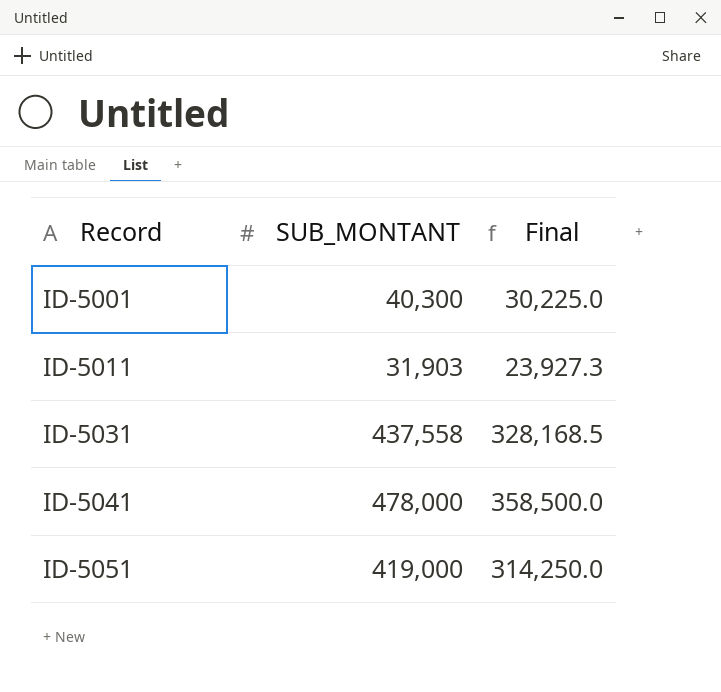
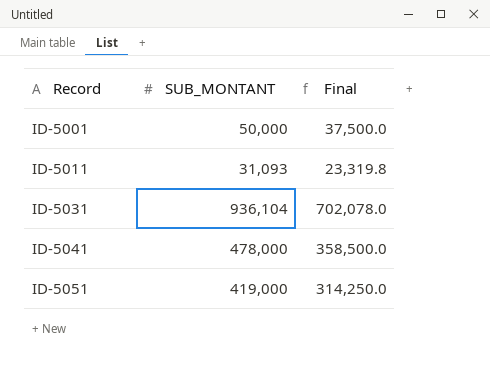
ID-5001 | SUB_MONTANT: 40,300 -> 50,000
ID-5001 | Final: 30,225.0 -> 37,500.0
ID-5011 | SUB_MONTANT: 31,903 -> 31,093
ID-5011 | Final: 23,927.3 -> 23,319.8
ID-5031 | SUB_MONTANT: 437,558 -> 936,104
ID-5031 | Final: 328,168.5 -> 702,078.0

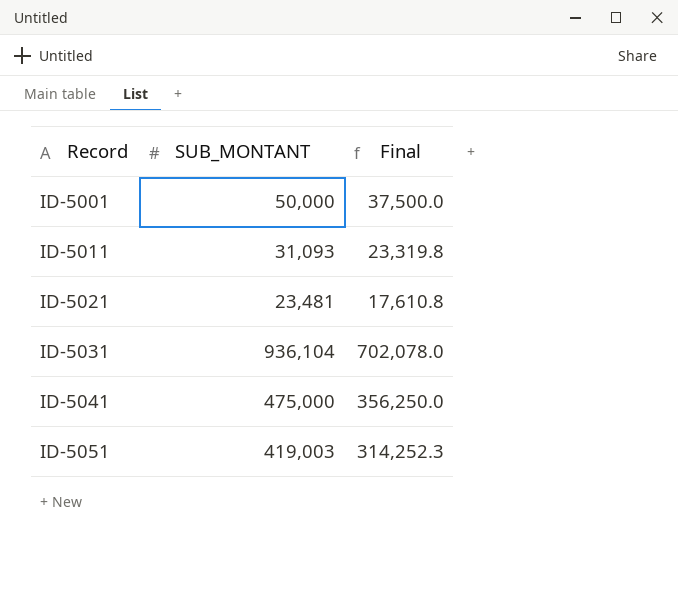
row ID-5021: none -> 23,481 | 17,610.8
ID-5041 | SUB_MONTANT: 478,000 -> 475,000
ID-5041 | Final: 358,500.0 -> 356,250.0
ID-5051 | SUB_MONTANT: 419,000 -> 419,003
ID-5051 | Final: 314,250.0 -> 314,252.3

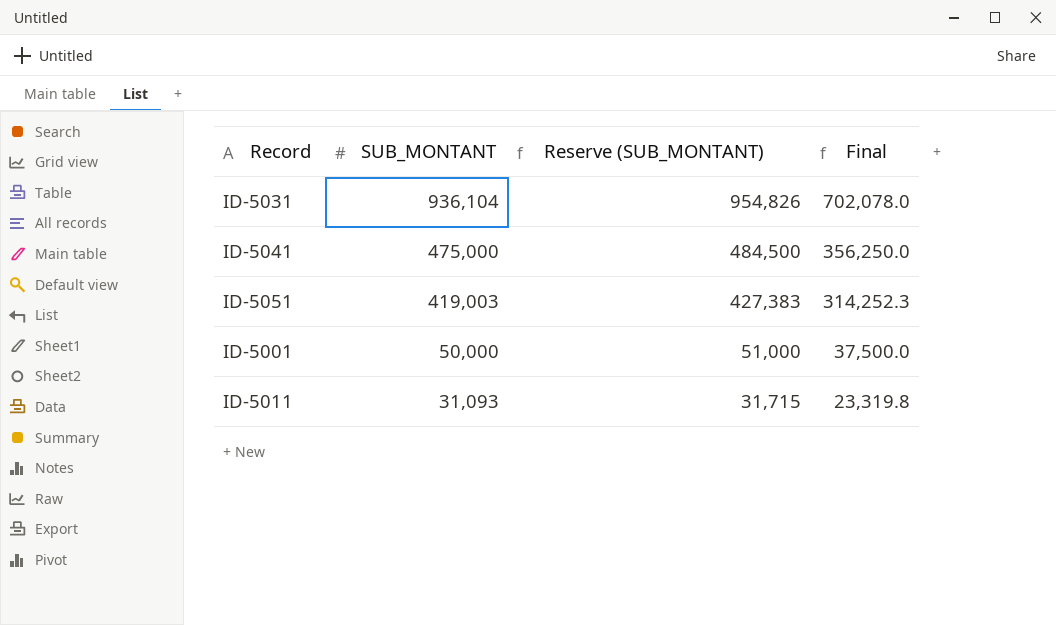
row order: Record ascending -> SUB_MONTANT descending
column Reserve (SUB_MONTANT) | formula: none -> [SUB_MONTANT] * 1.02
row ID-5021: 23,481 | 17,610.8 -> none

